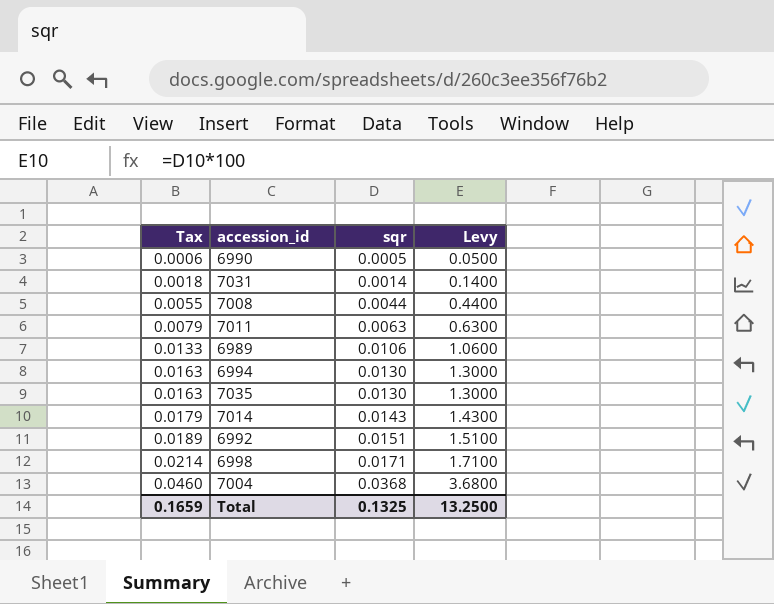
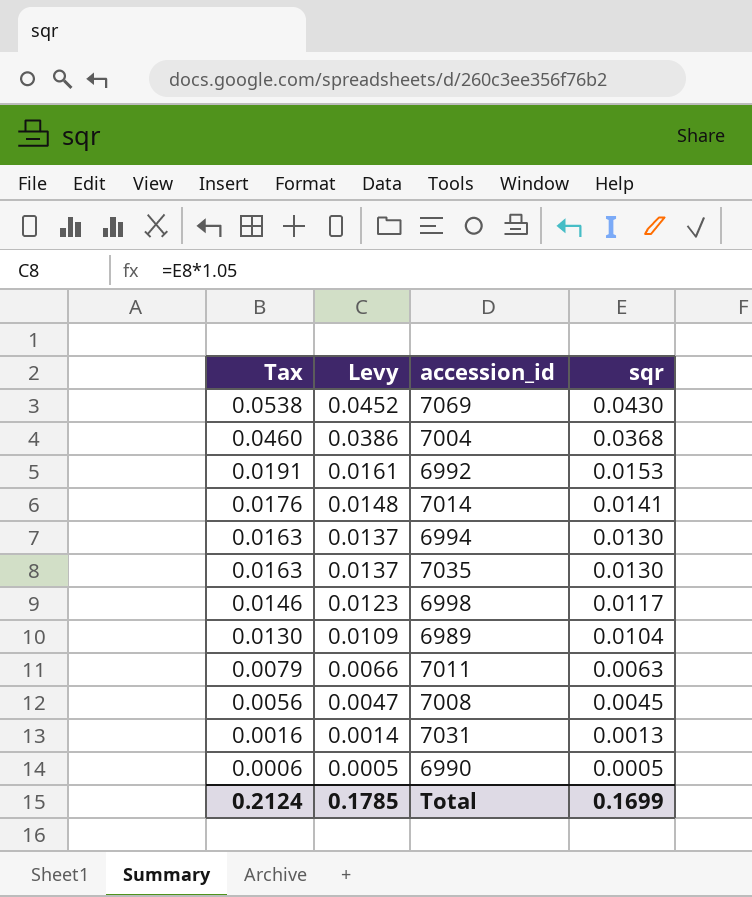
row order: Tax ascending -> Tax descending
column Levy | formula: [sqr] * 100 -> [sqr] * 1.05
column Levy | position: 4 -> 2
row 7069: none -> 0.0538 | 0.0452 | 0.0430
6992 | Tax: 0.0189 -> 0.0191
6992 | sqr: 0.0151 -> 0.0153
7014 | Tax: 0.0179 -> 0.0176
7014 | sqr: 0.0143 -> 0.0141
6998 | Tax: 0.0214 -> 0.0146
6998 | sqr: 0.0171 -> 0.0117
6989 | Tax: 0.0133 -> 0.0130
6989 | sqr: 0.0106 -> 0.0104
7008 | Tax: 0.0055 -> 0.0056
7008 | sqr: 0.0044 -> 0.0045
7031 | Tax: 0.0018 -> 0.0016
7031 | sqr: 0.0014 -> 0.0013
Total | Tax: 0.1659 -> 0.2124
Total | Levy: 13.2500 -> 0.1785
Total | sqr: 0.1325 -> 0.1699

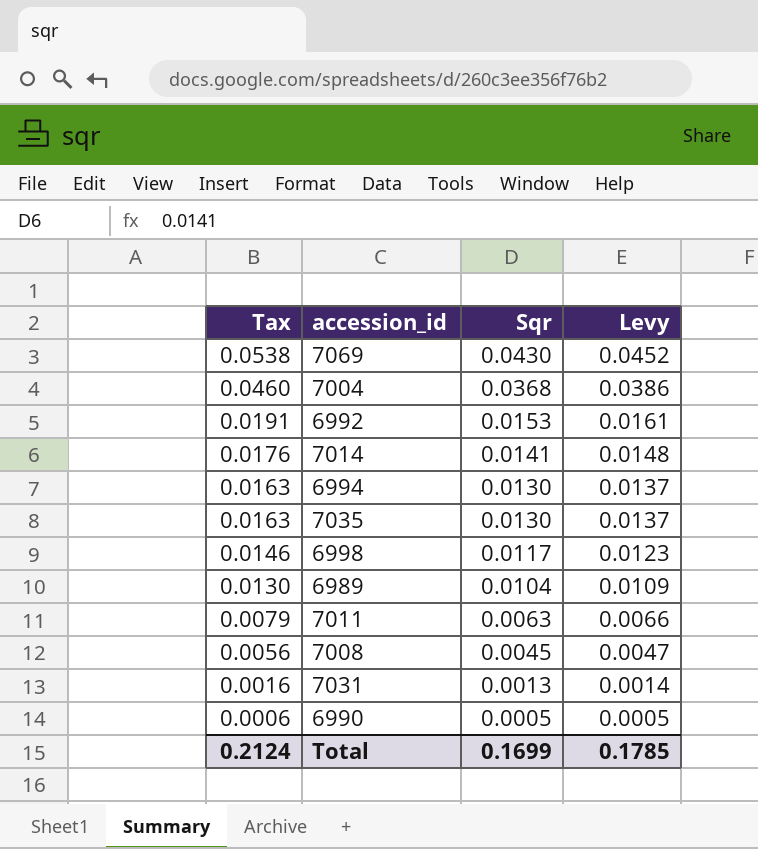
column name: sqr -> Sqr
column Levy | position: 2 -> 4

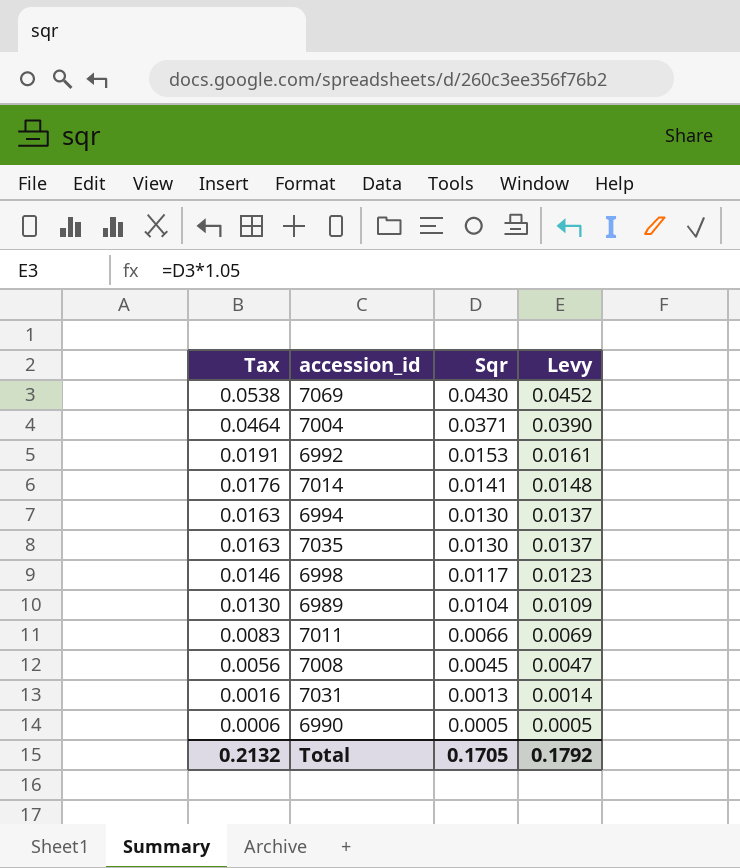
7004 | Tax: 0.0460 -> 0.0464
7004 | Sqr: 0.0368 -> 0.0371
7004 | Levy: 0.0386 -> 0.0390
7011 | Tax: 0.0079 -> 0.0083
7011 | Sqr: 0.0063 -> 0.0066
7011 | Levy: 0.0066 -> 0.0069
Total | Tax: 0.2124 -> 0.2132
Total | Sqr: 0.1699 -> 0.1705
Total | Levy: 0.1785 -> 0.1792

